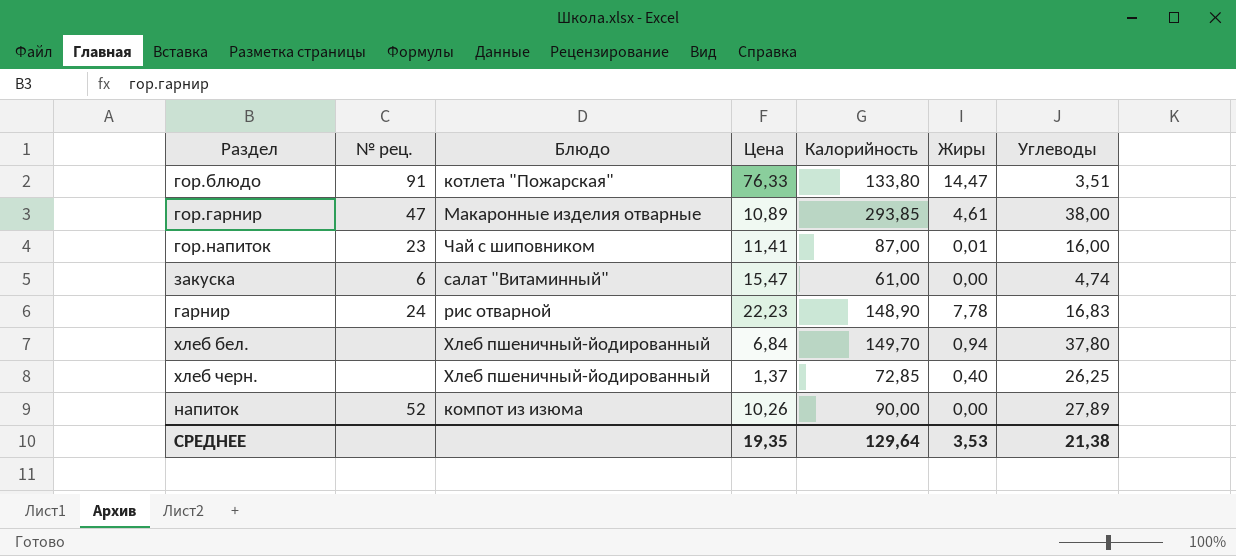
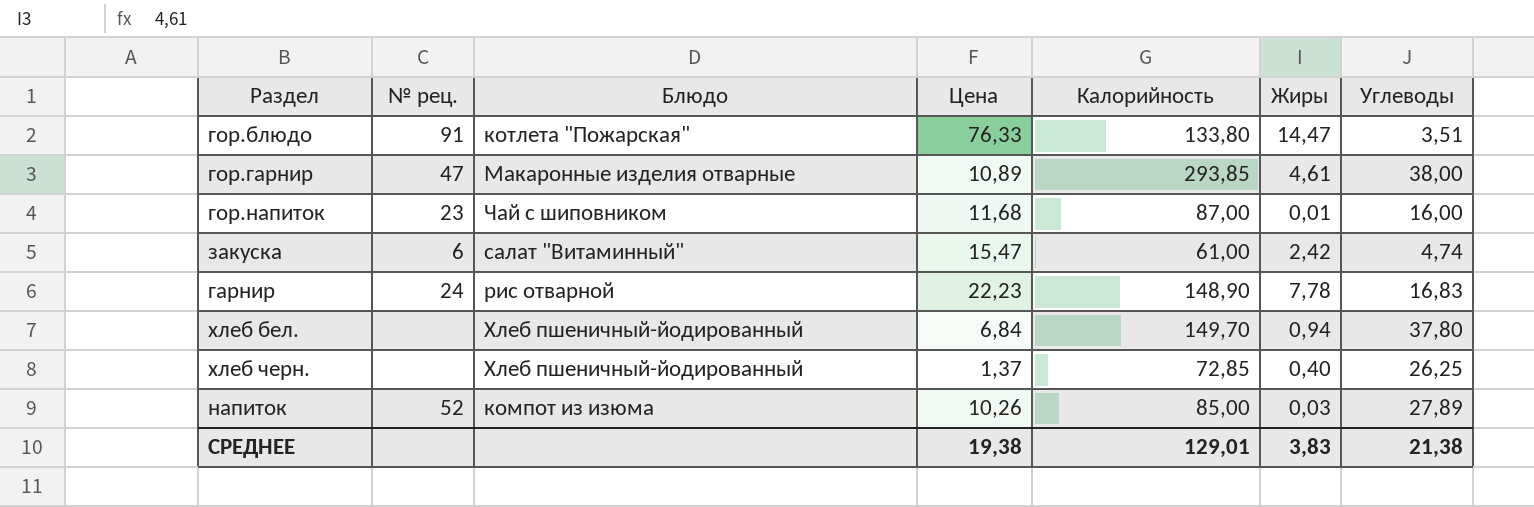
гор.напиток | Цена: 11,41 -> 11,68
закуска | Жиры: 0,00 -> 2,42
напиток | Калорийность: 90,00 -> 85,00
напиток | Жиры: 0,00 -> 0,03
СРЕДНЕЕ | Цена: 19,35 -> 19,38
СРЕДНЕЕ | Калорийность: 129,64 -> 129,01
СРЕДНЕЕ | Жиры: 3,53 -> 3,83

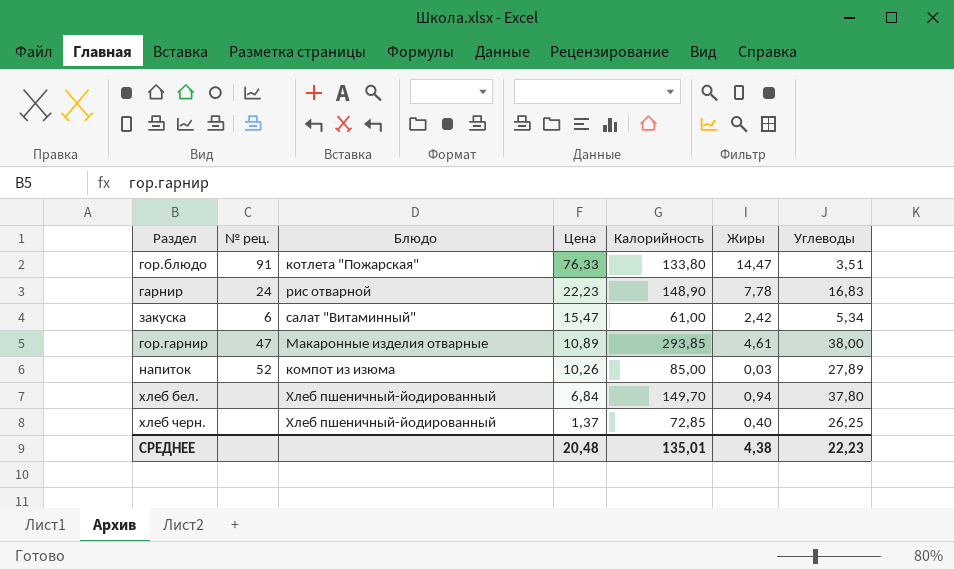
row order: none -> Цена descending
row гор.напиток: 23 | Чай с шиповником | 11,68 | 87,00 | 0,01 | 16,00 -> none
закуска | Углеводы: 4,74 -> 5,34
СРЕДНЕЕ | Цена: 19,38 -> 20,48
СРЕДНЕЕ | Калорийность: 129,01 -> 135,01
СРЕДНЕЕ | Жиры: 3,83 -> 4,38
СРЕДНЕЕ | Углеводы: 21,38 -> 22,23

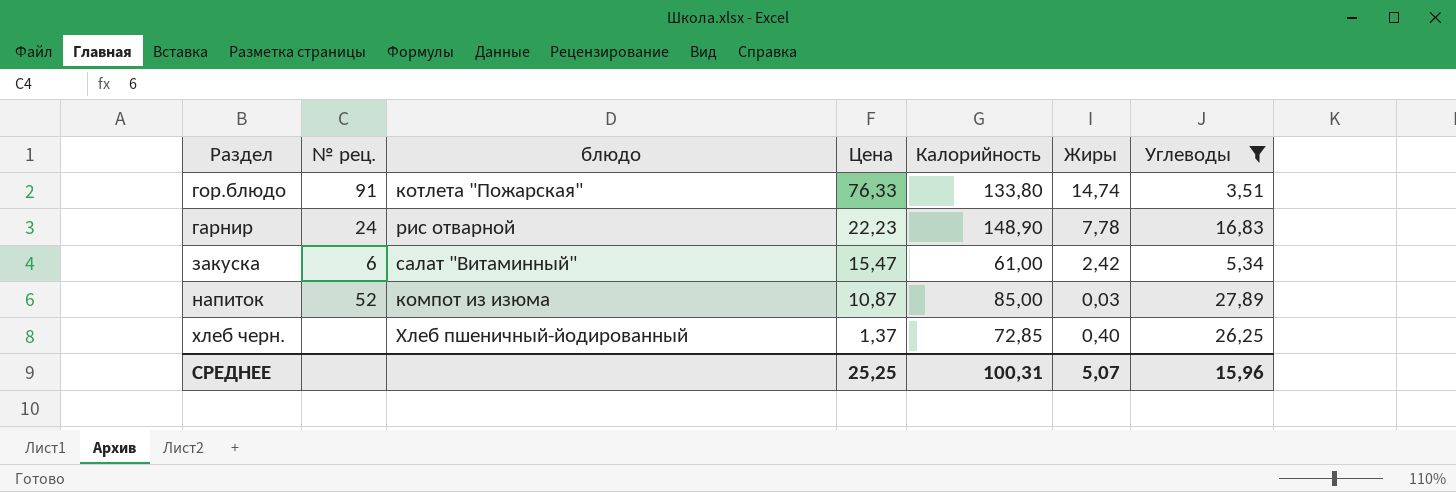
filter: none -> Углеводы <= 27,89
column name: Блюдо -> блюдо
гор.блюдо | Жиры: 14,47 -> 14,74
напиток | Цена: 10,26 -> 10,87
СРЕДНЕЕ | Цена: 20,48 -> 25,25
СРЕДНЕЕ | Калорийность: 135,01 -> 100,31
СРЕДНЕЕ | Жиры: 4,38 -> 5,07
СРЕДНЕЕ | Углеводы: 22,23 -> 15,96

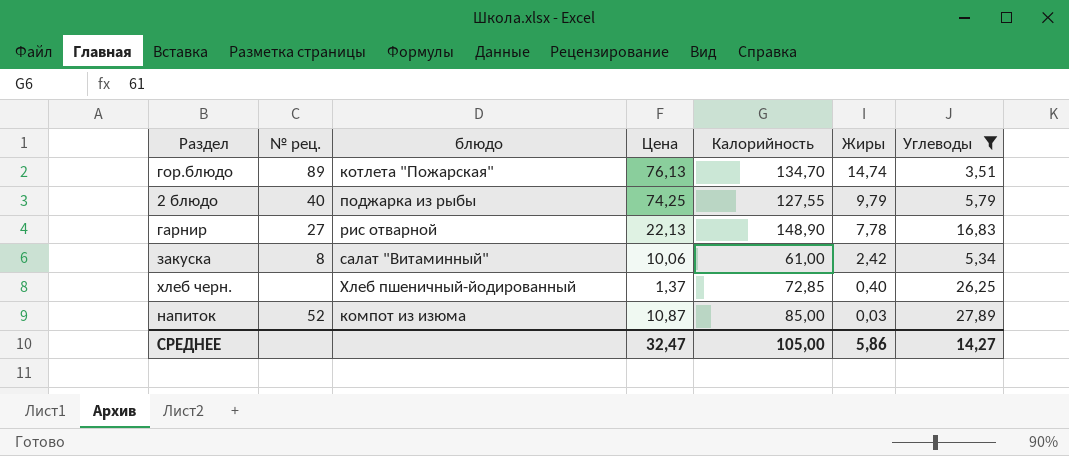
row order: Цена descending -> Жиры descending
гор.блюдо | № рец.: 91 -> 89
гор.блюдо | Цена: 76,33 -> 76,13
гор.блюдо | Калорийность: 133,80 -> 134,70
row 2 блюдо: none -> 40 | поджарка из рыбы | 74,25 | 127,55 | 9,79 | 5,79
гарнир | № рец.: 24 -> 27
гарнир | Цена: 22,23 -> 22,13
закуска | № рец.: 6 -> 8
закуска | Цена: 15,47 -> 10,06
СРЕДНЕЕ | Цена: 25,25 -> 32,47
СРЕДНЕЕ | Калорийность: 100,31 -> 105,00
СРЕДНЕЕ | Жиры: 5,07 -> 5,86
СРЕДНЕЕ | Углеводы: 15,96 -> 14,27

